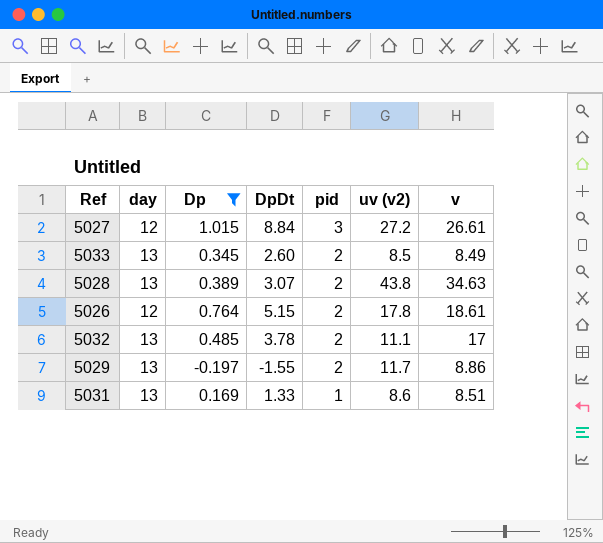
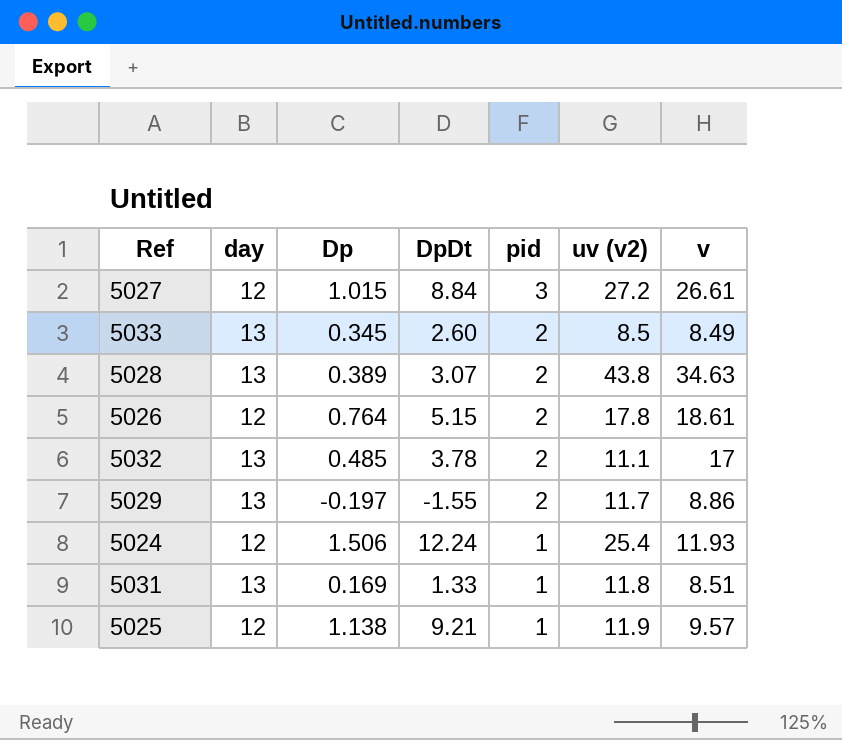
filter: Dp <= 1.015 -> none
5031 | uv (v2): 8.6 -> 11.8

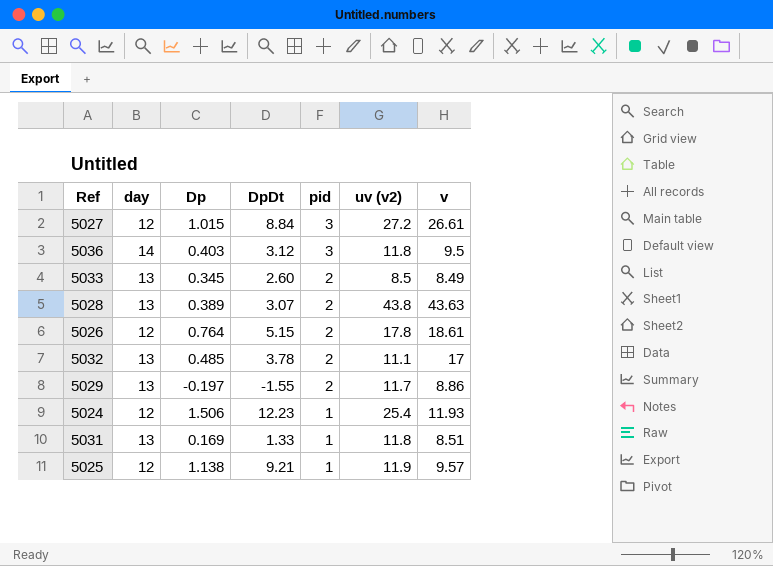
row 5036: none -> 14 | 0.403 | 3.12 | 3 | 11.8 | 9.5
5028 | v: 34.63 -> 43.63
5024 | DpDt: 12.24 -> 12.23

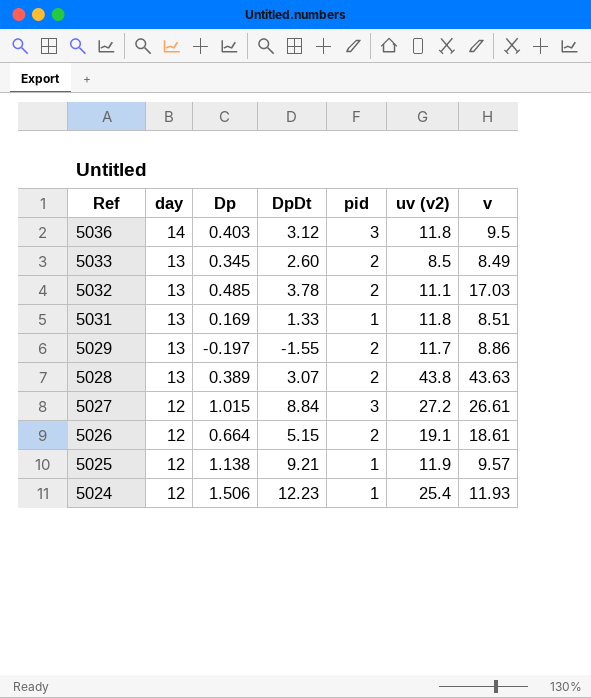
row order: pid descending -> Ref descending
5032 | v: 17 -> 17.03
5026 | Dp: 0.764 -> 0.664
5026 | uv (v2): 17.8 -> 19.1

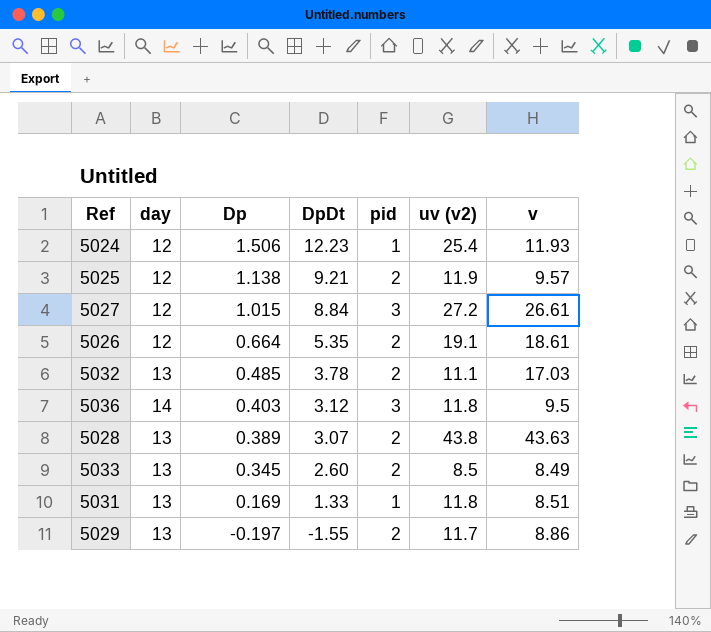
row order: Ref descending -> Dp descending
5025 | pid: 1 -> 2
5026 | DpDt: 5.15 -> 5.35

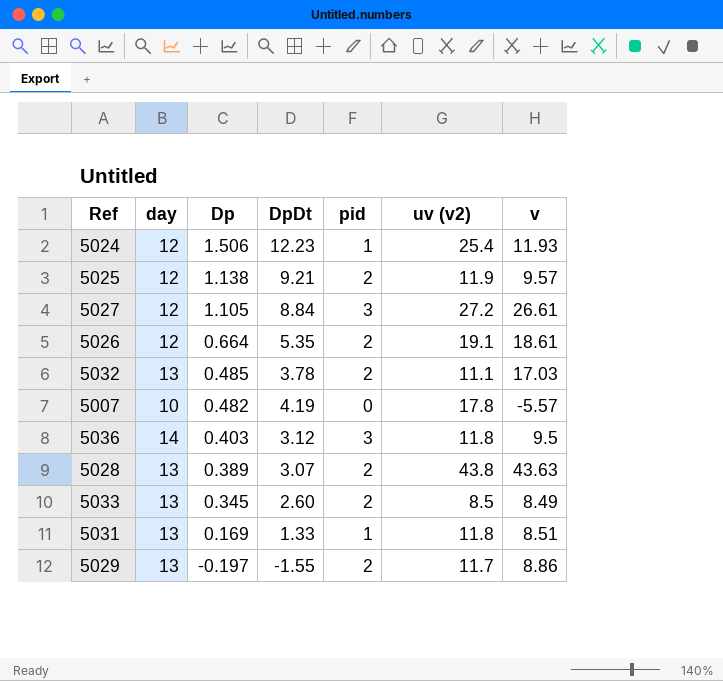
5027 | Dp: 1.015 -> 1.105
row 5007: none -> 10 | 0.482 | 4.19 | 0 | 17.8 | -5.57

